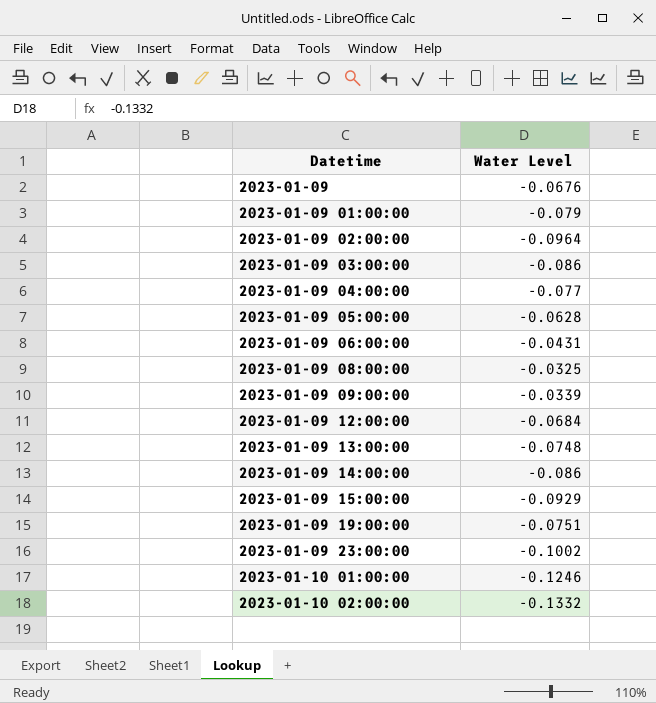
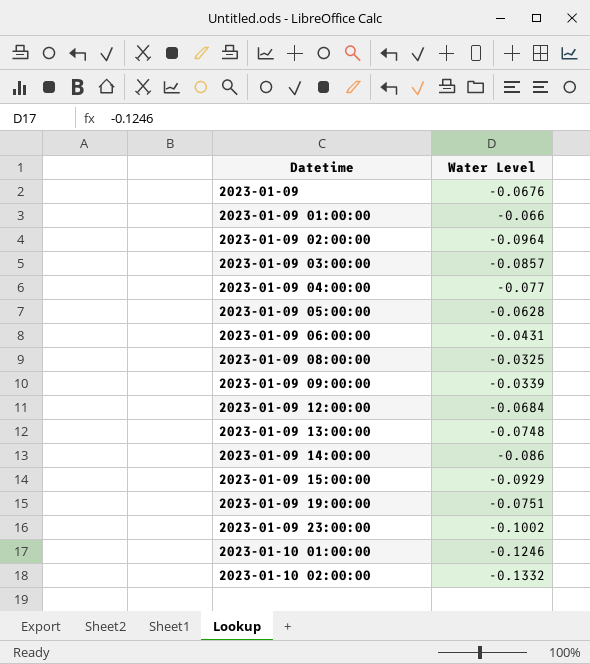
2023-01-09 01:00:00 | Water Level: -0.079 -> -0.066
2023-01-09 03:00:00 | Water Level: -0.086 -> -0.0857

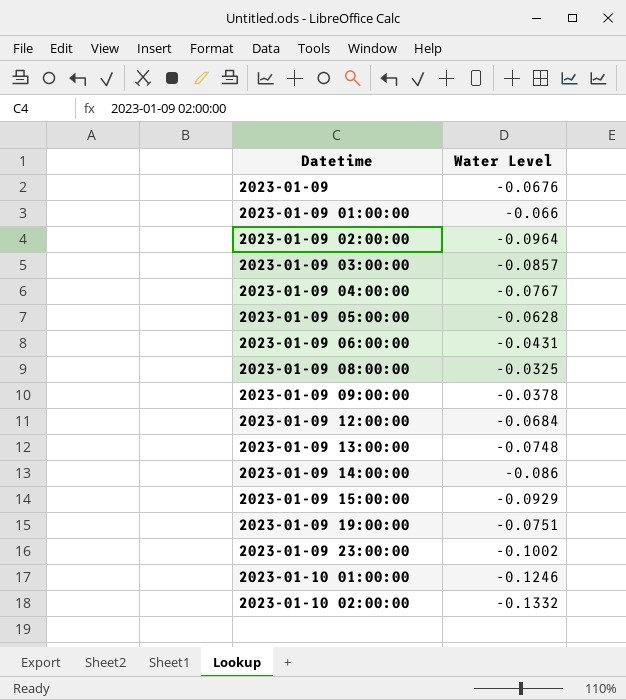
2023-01-09 04:00:00 | Water Level: -0.077 -> -0.0767
2023-01-09 09:00:00 | Water Level: -0.0339 -> -0.0378

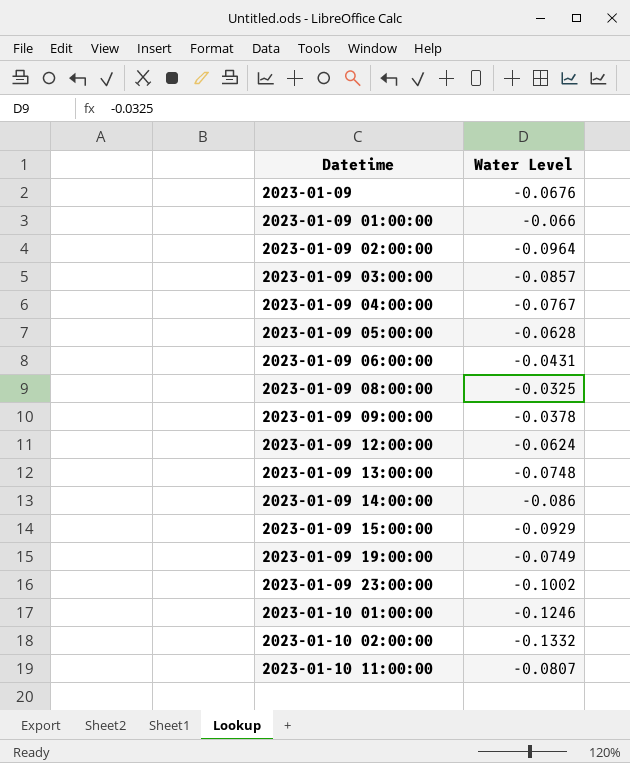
2023-01-09 12:00:00 | Water Level: -0.0684 -> -0.0624
2023-01-09 19:00:00 | Water Level: -0.0751 -> -0.0749
row 2023-01-10 11:00:00: none -> -0.0807

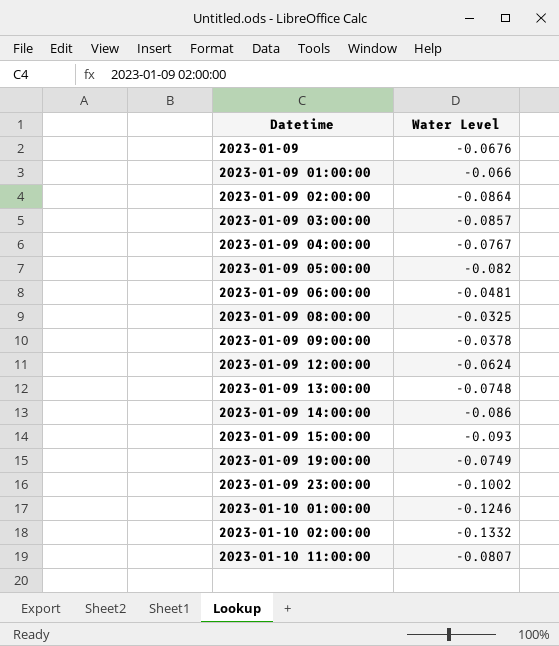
2023-01-09 02:00:00 | Water Level: -0.0964 -> -0.0864
2023-01-09 05:00:00 | Water Level: -0.0628 -> -0.082
2023-01-09 06:00:00 | Water Level: -0.0431 -> -0.0481
2023-01-09 15:00:00 | Water Level: -0.0929 -> -0.093

